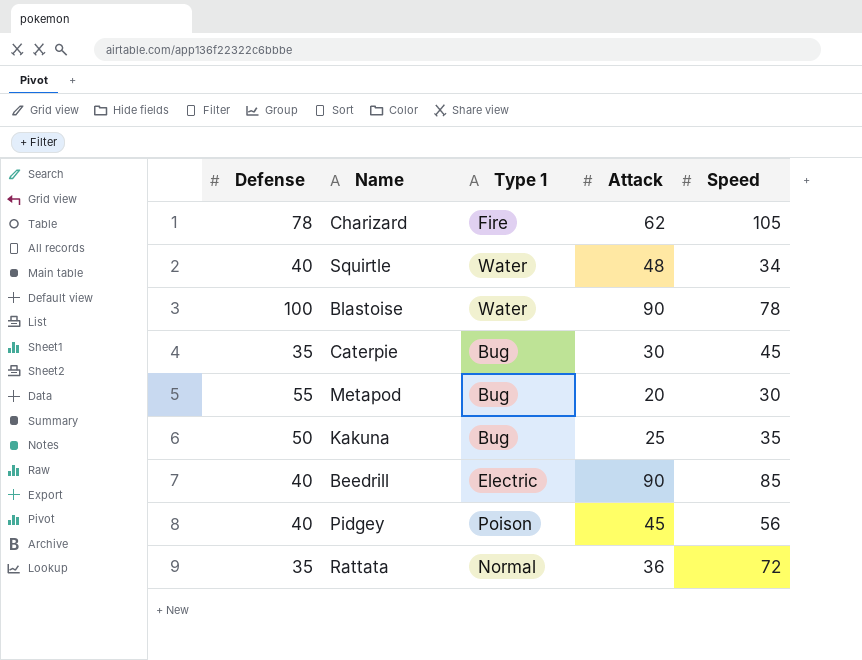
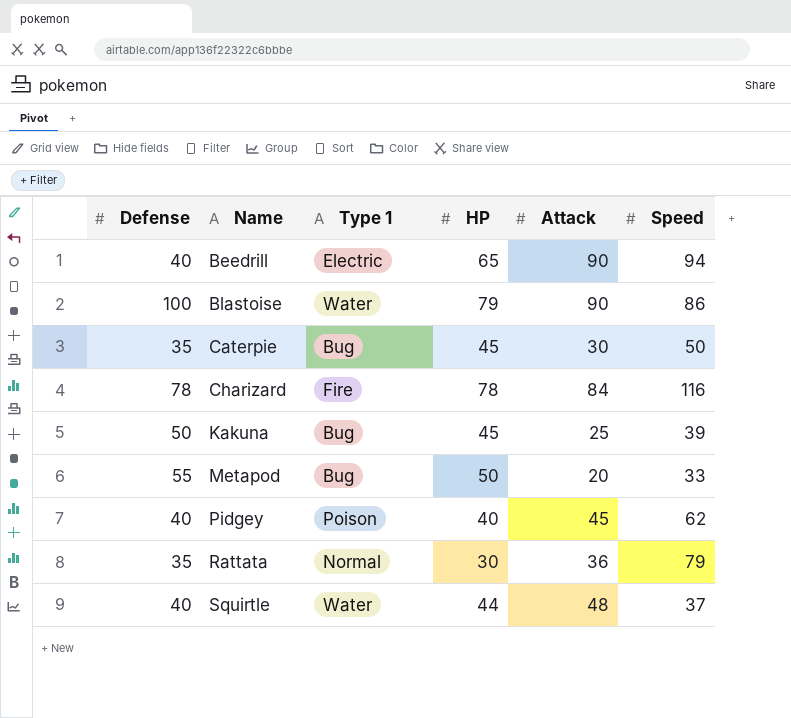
row order: none -> Name ascending
column HP | position: none -> 4
Beedrill | Speed: 85 -> 94
Blastoise | Speed: 78 -> 86
Caterpie | Speed: 45 -> 50
Charizard | Attack: 62 -> 84
Charizard | Speed: 105 -> 116
Kakuna | Speed: 35 -> 39
Metapod | Speed: 30 -> 33
Pidgey | Speed: 56 -> 62
Rattata | Speed: 72 -> 79
Squirtle | Speed: 34 -> 37

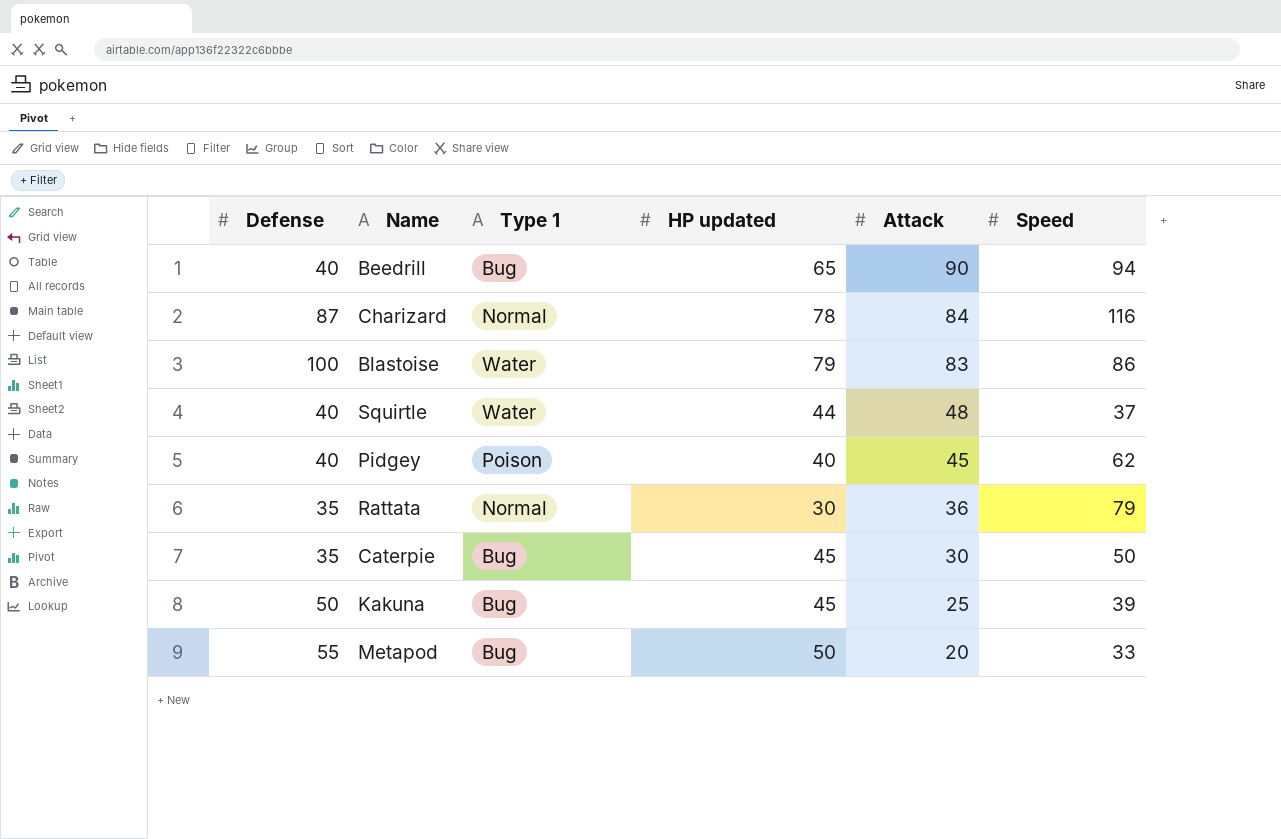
row order: Name ascending -> Attack descending
column name: HP -> HP updated
Beedrill | Type 1: Electric -> Bug
Charizard | Defense: 78 -> 87
Charizard | Type 1: Fire -> Normal
Blastoise | Attack: 90 -> 83

